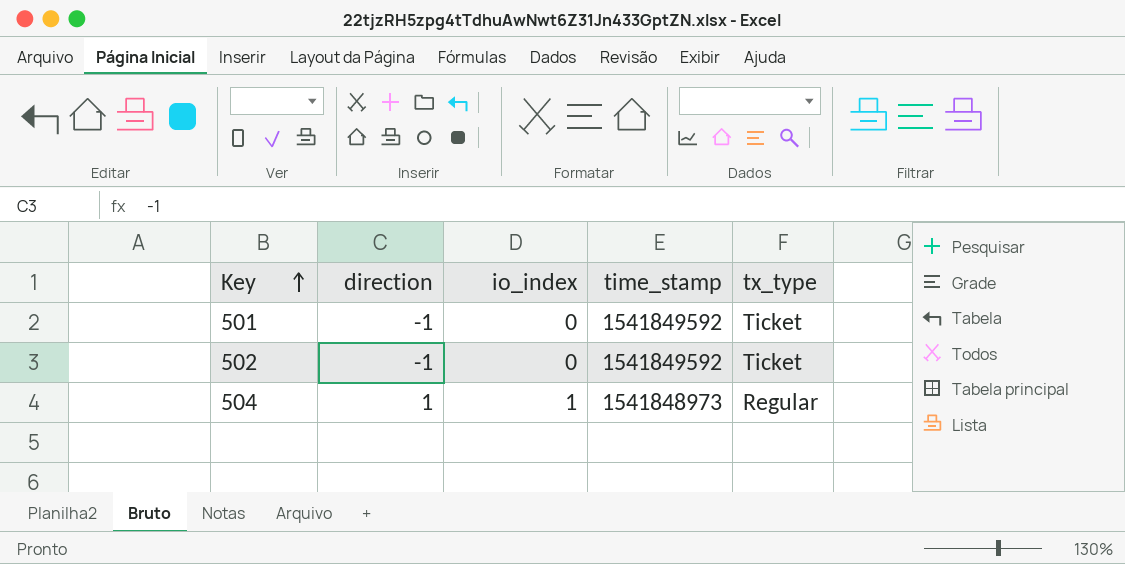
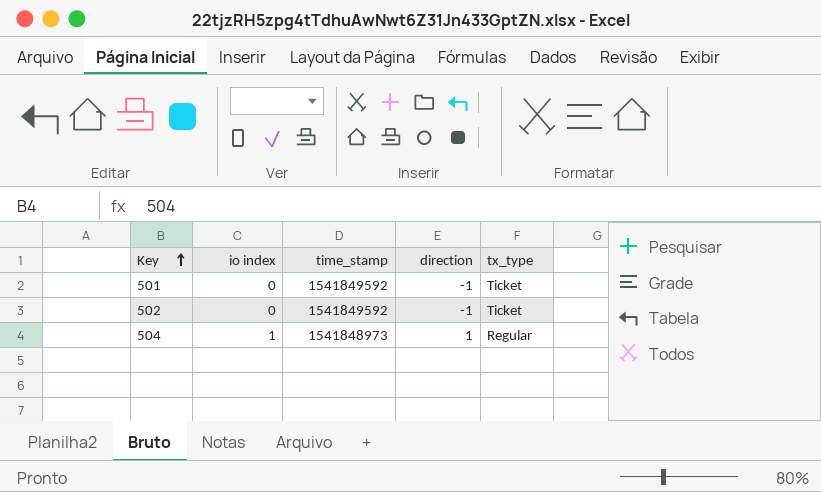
column name: io_index -> io index
column direction | position: 2 -> 4

